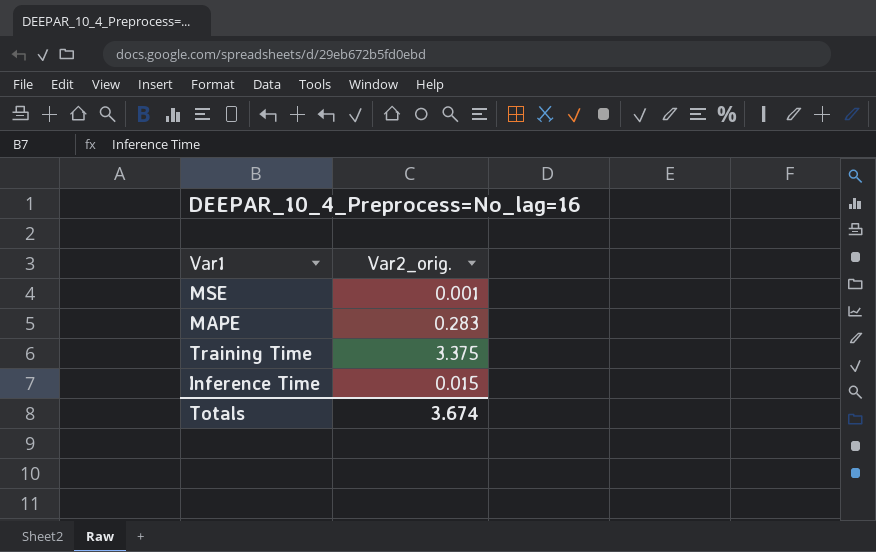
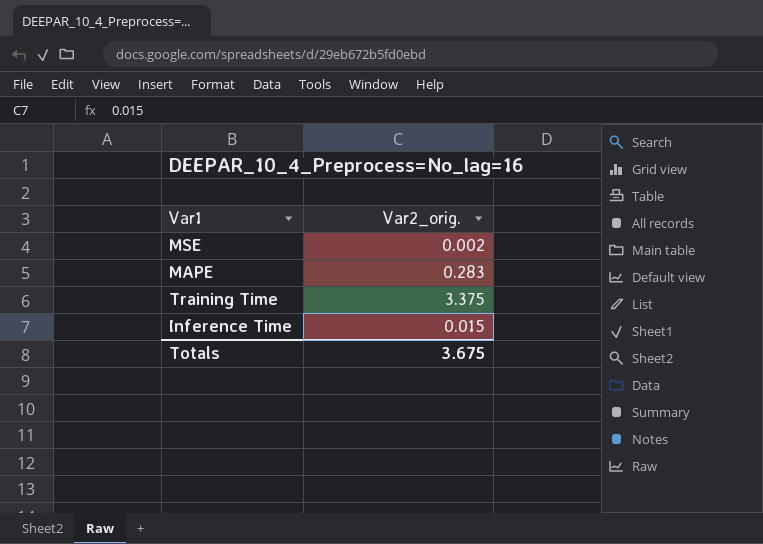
MSE | Var2_orig.: 0.001 -> 0.002
Totals | Var2_orig.: 3.674 -> 3.675

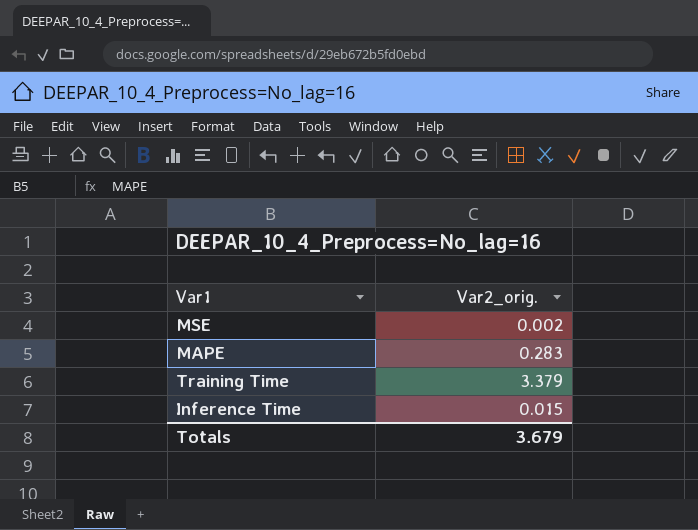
Training Time | Var2_orig.: 3.375 -> 3.379
Totals | Var2_orig.: 3.675 -> 3.679

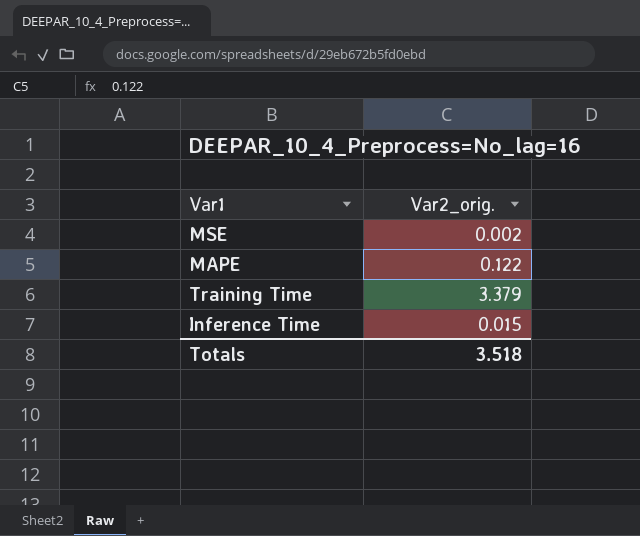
MAPE | Var2_orig.: 0.283 -> 0.122
Totals | Var2_orig.: 3.679 -> 3.518

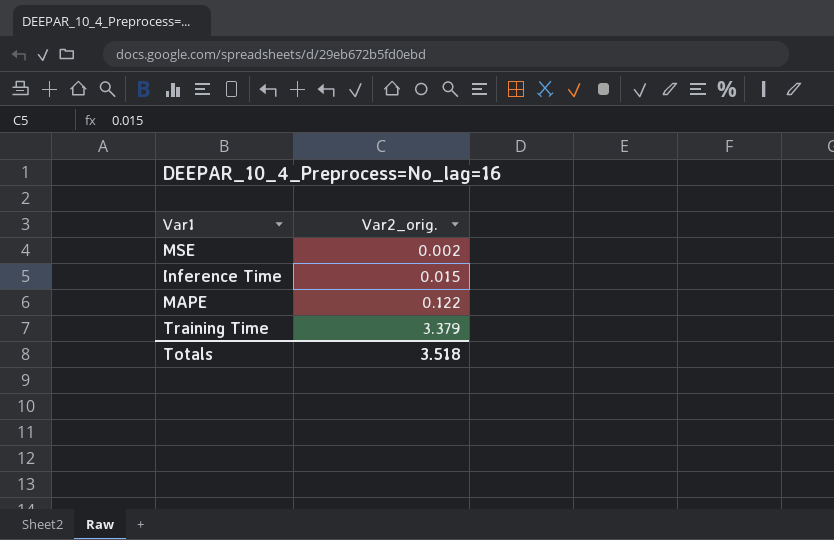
row order: none -> Var2_orig. ascending

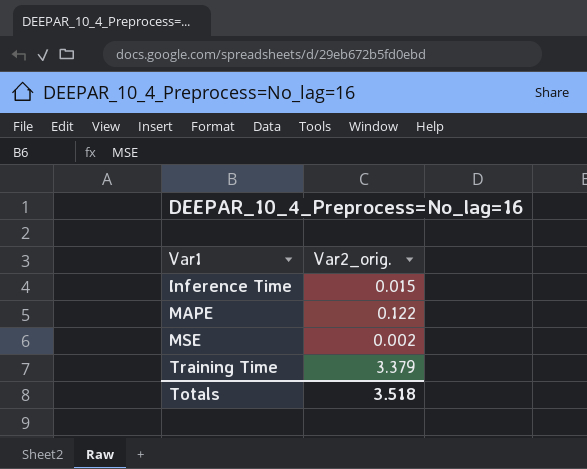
row order: Var2_orig. ascending -> Var1 ascending

